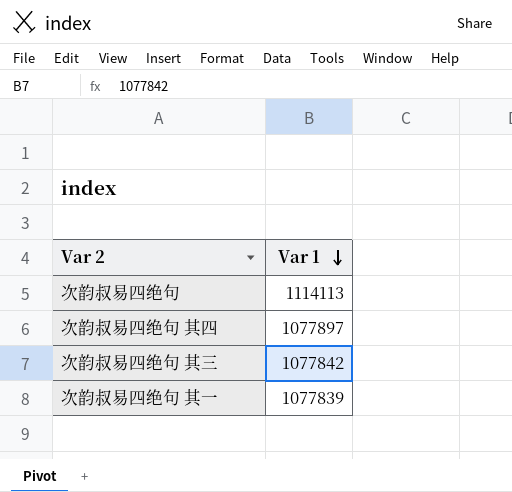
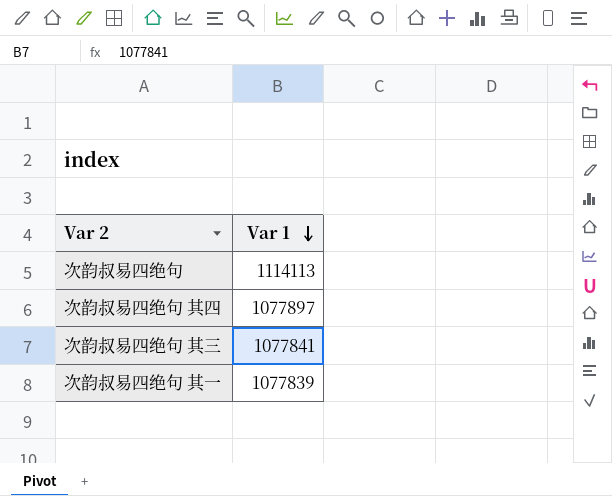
次韵叔易四绝句 其三 | Var 1: 1077842 -> 1077841

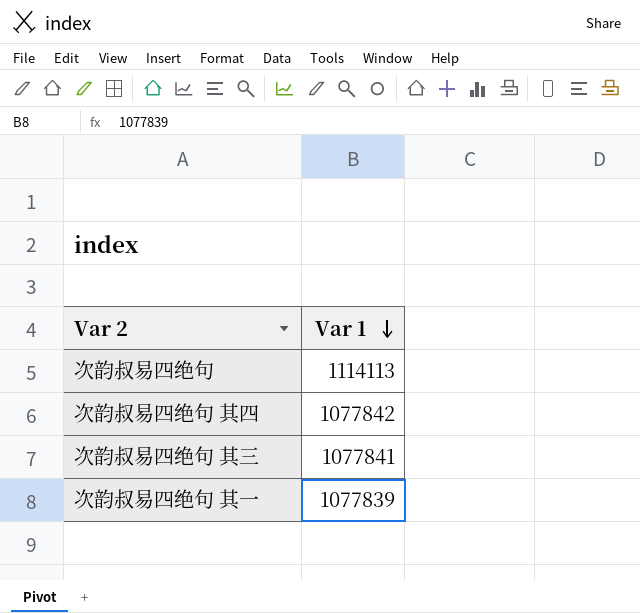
次韵叔易四绝句 其四 | Var 1: 1077897 -> 1077842

